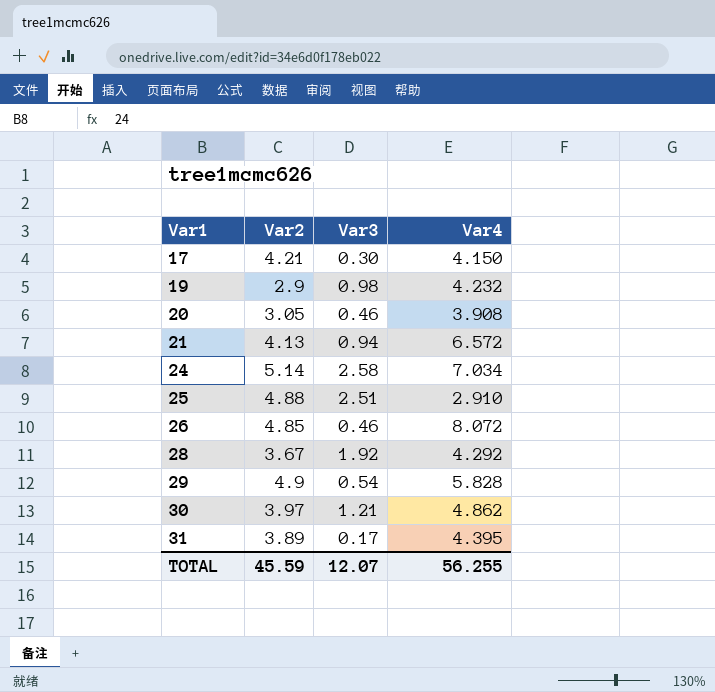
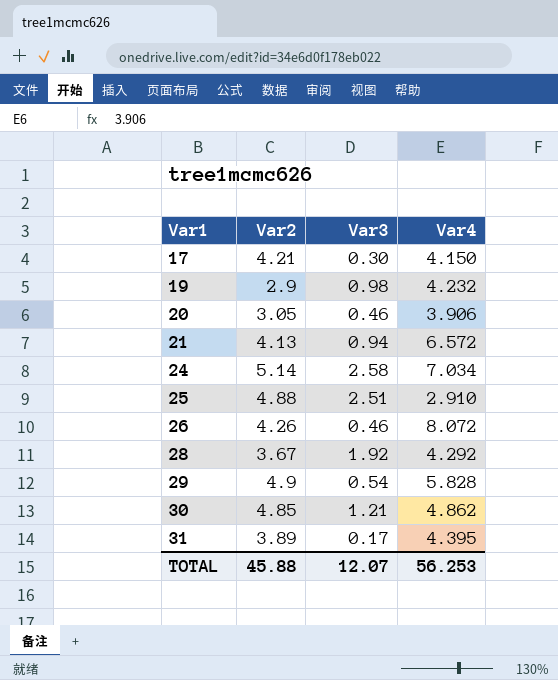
20 | Var4: 3.908 -> 3.906
26 | Var2: 4.85 -> 4.26
30 | Var2: 3.97 -> 4.85
TOTAL | Var2: 45.59 -> 45.88
TOTAL | Var4: 56.255 -> 56.253

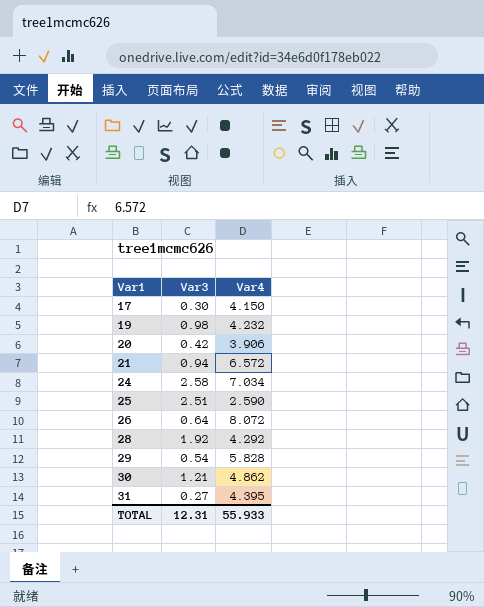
column Var2 | position: 2 -> none
20 | Var3: 0.46 -> 0.42
25 | Var4: 2.910 -> 2.590
26 | Var3: 0.46 -> 0.64
31 | Var3: 0.17 -> 0.27
TOTAL | Var3: 12.07 -> 12.31
TOTAL | Var4: 56.253 -> 55.933

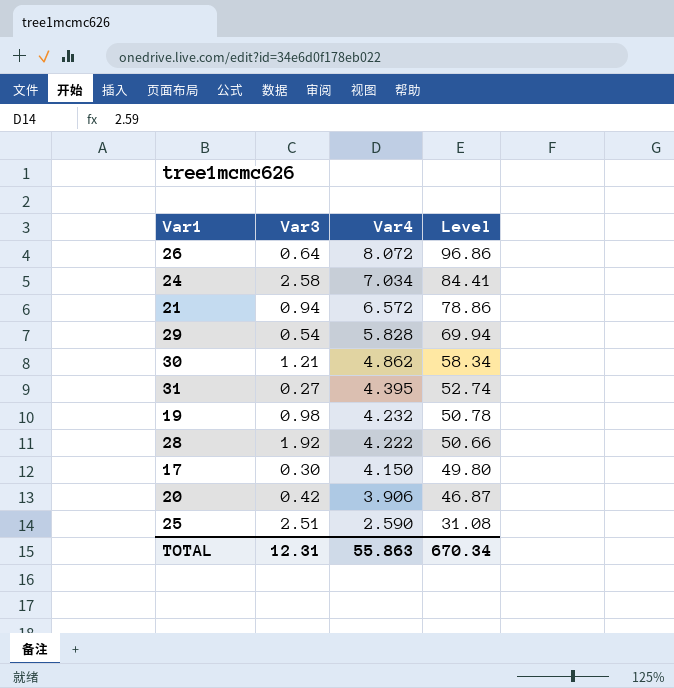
row order: Var1 ascending -> Var4 descending
column Level | formula: none -> [Var4] * 12
28 | Var4: 4.292 -> 4.222
TOTAL | Var4: 55.933 -> 55.863

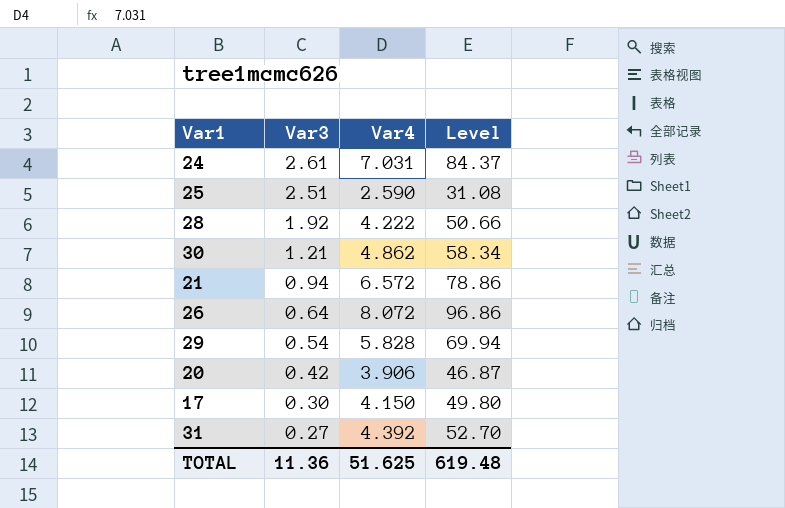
row order: Var4 descending -> Var3 descending
row 19: 0.98 | 4.232 | 50.78 -> none
24 | Var3: 2.58 -> 2.61
24 | Var4: 7.034 -> 7.031
24 | Level: 84.41 -> 84.37
31 | Var4: 4.395 -> 4.392
31 | Level: 52.74 -> 52.70
TOTAL | Var3: 12.31 -> 11.36
TOTAL | Var4: 55.863 -> 51.625
TOTAL | Level: 670.34 -> 619.48

